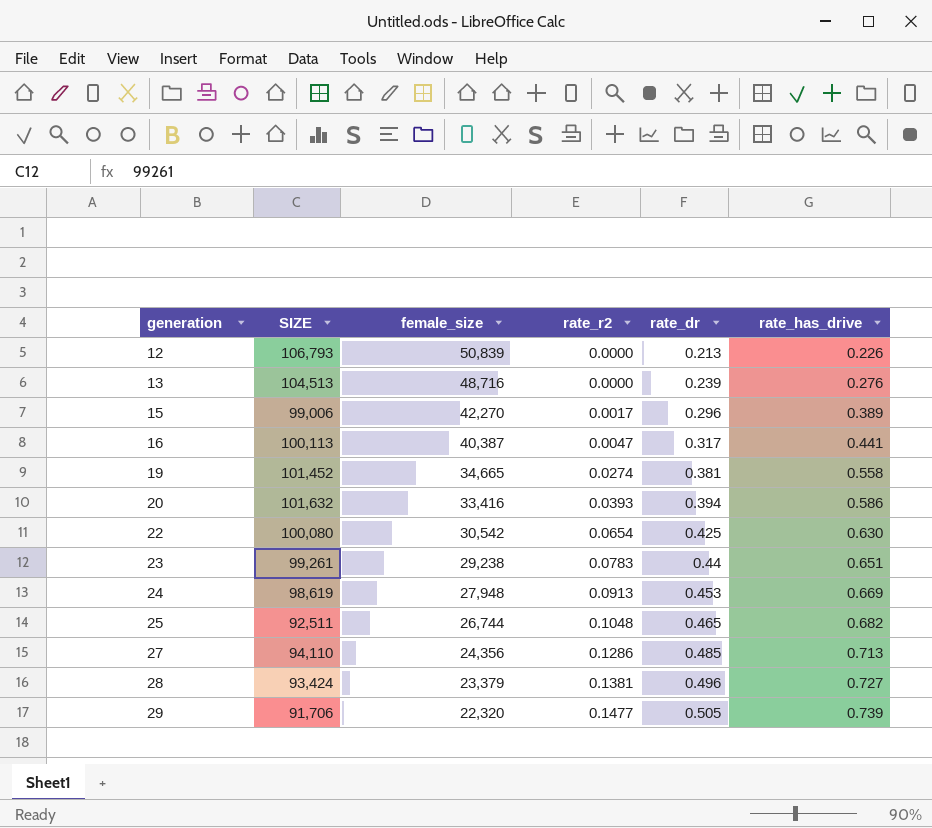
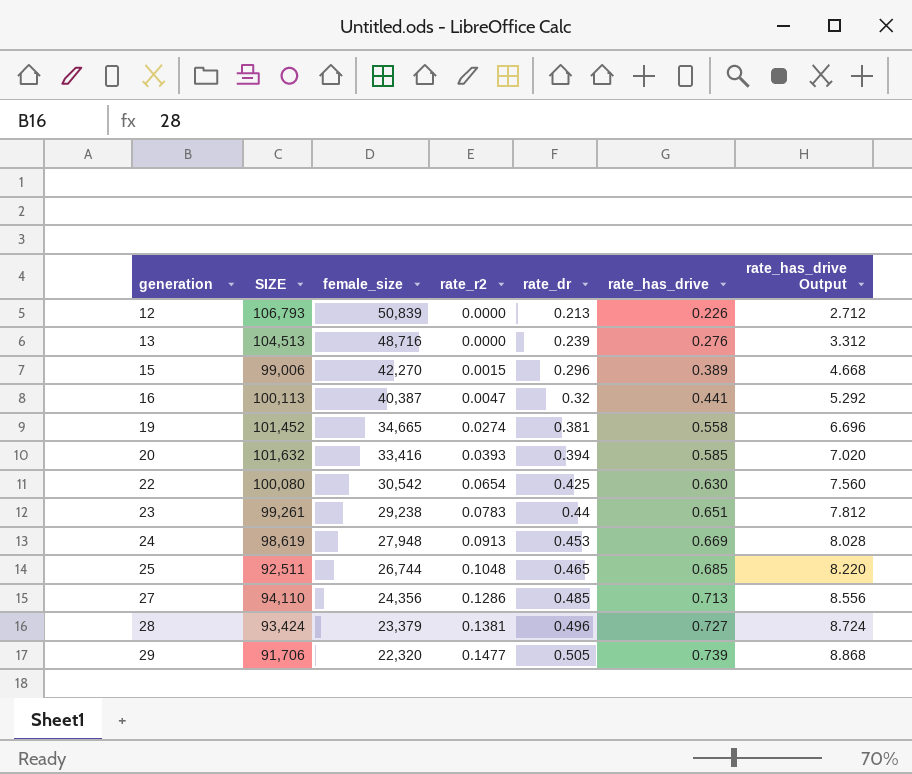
column rate_has_drive Output | formula: none -> [rate_has_drive] * 12
15 | rate_r2: 0.0017 -> 0.0015
16 | rate_dr: 0.317 -> 0.32
20 | rate_has_drive: 0.586 -> 0.585
25 | rate_has_drive: 0.682 -> 0.685

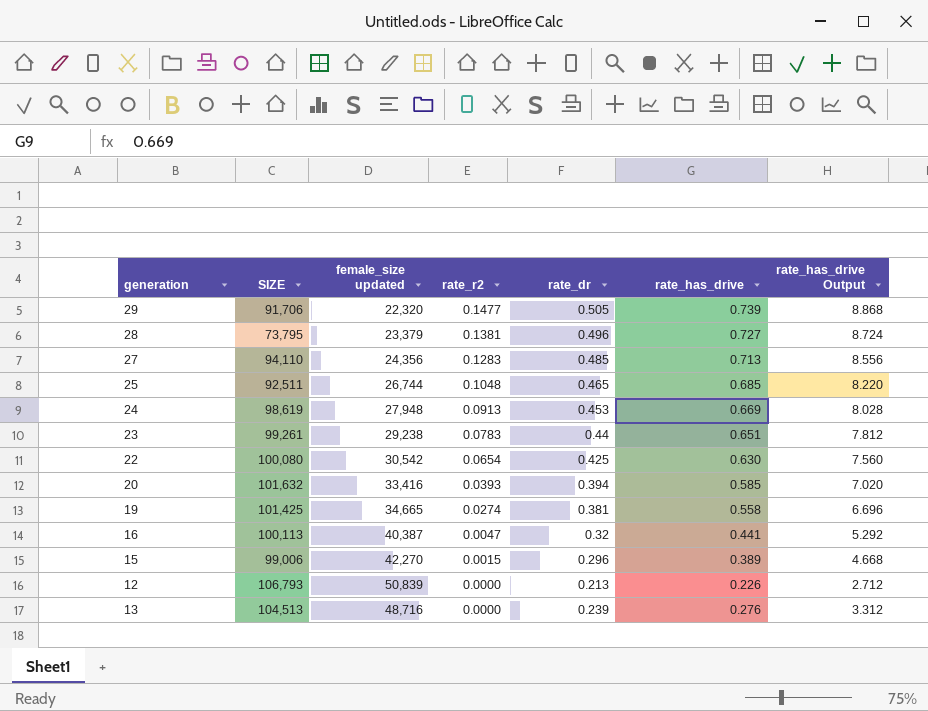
row order: generation ascending -> rate_r2 descending
column name: female_size -> female_size updated
28 | SIZE: 93,424 -> 73,795
27 | rate_r2: 0.1286 -> 0.1283
19 | SIZE: 101,452 -> 101,425

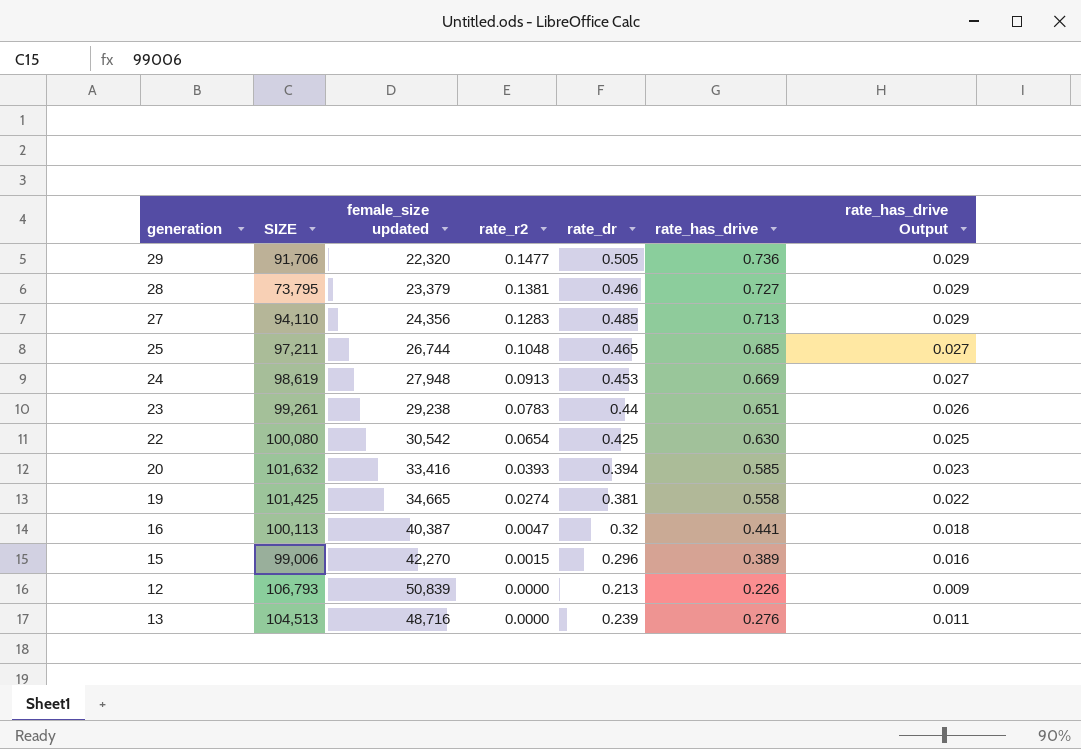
column rate_has_drive Output | formula: [rate_has_drive] * 12 -> [rate_has_drive] * 0.04
29 | rate_has_drive: 0.739 -> 0.736
25 | SIZE: 92,511 -> 97,211

